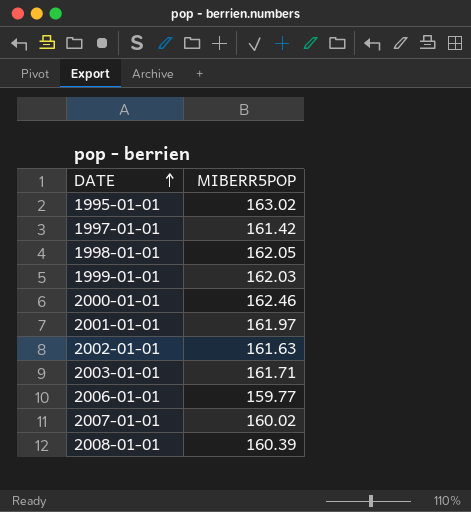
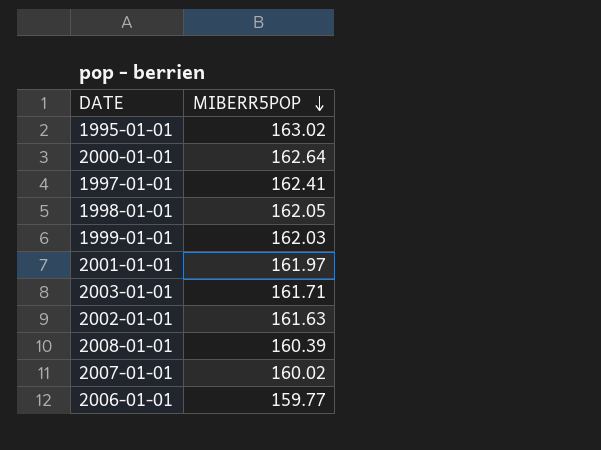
row order: DATE ascending -> MIBERR5POP descending
2000-01-01 | MIBERR5POP: 162.46 -> 162.64
1997-01-01 | MIBERR5POP: 161.42 -> 162.41

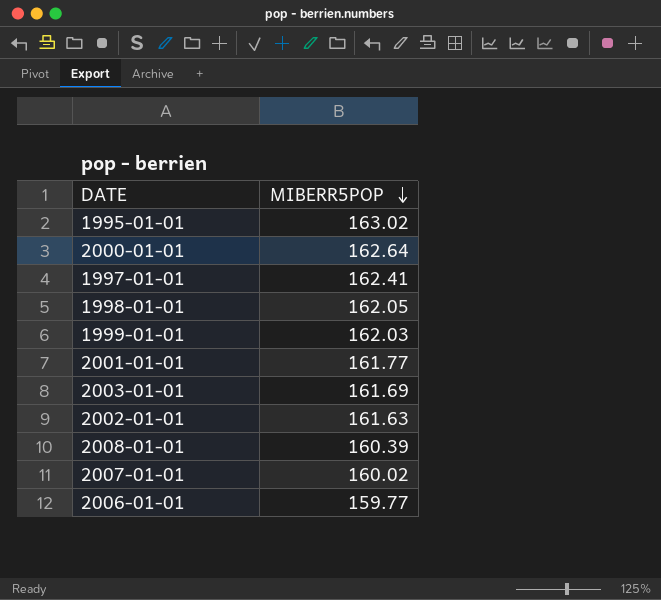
2001-01-01 | MIBERR5POP: 161.97 -> 161.77
2003-01-01 | MIBERR5POP: 161.71 -> 161.69

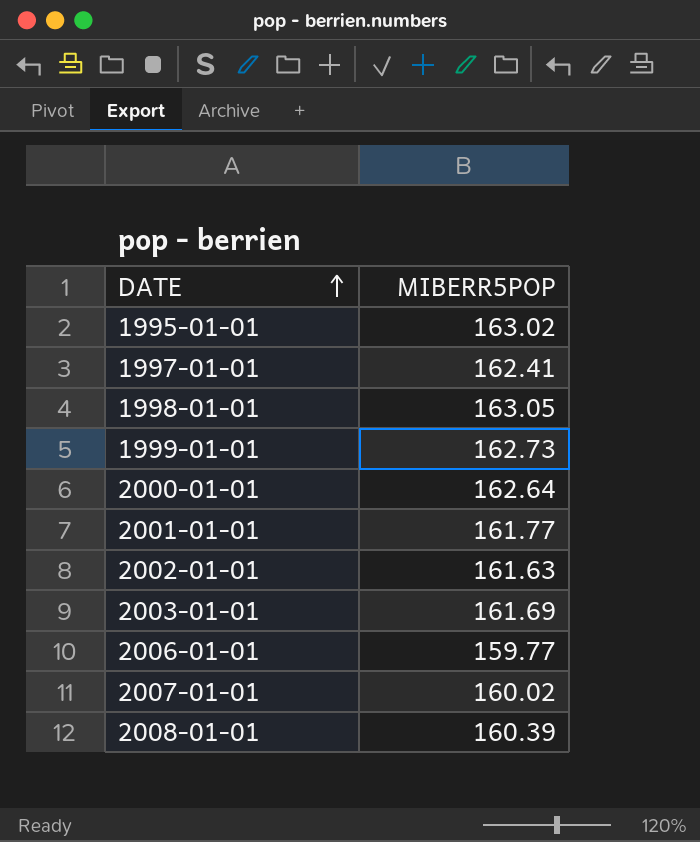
row order: MIBERR5POP descending -> DATE ascending
1998-01-01 | MIBERR5POP: 162.05 -> 163.05
1999-01-01 | MIBERR5POP: 162.03 -> 162.73

